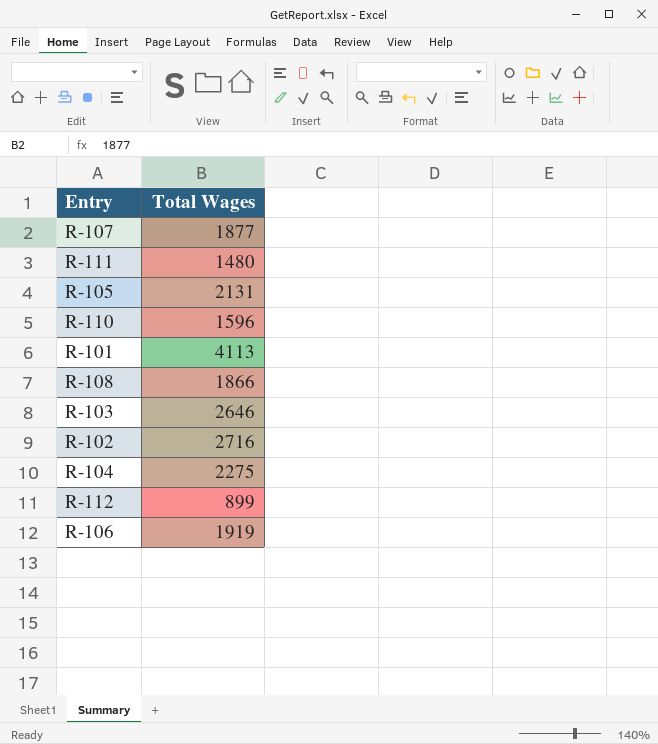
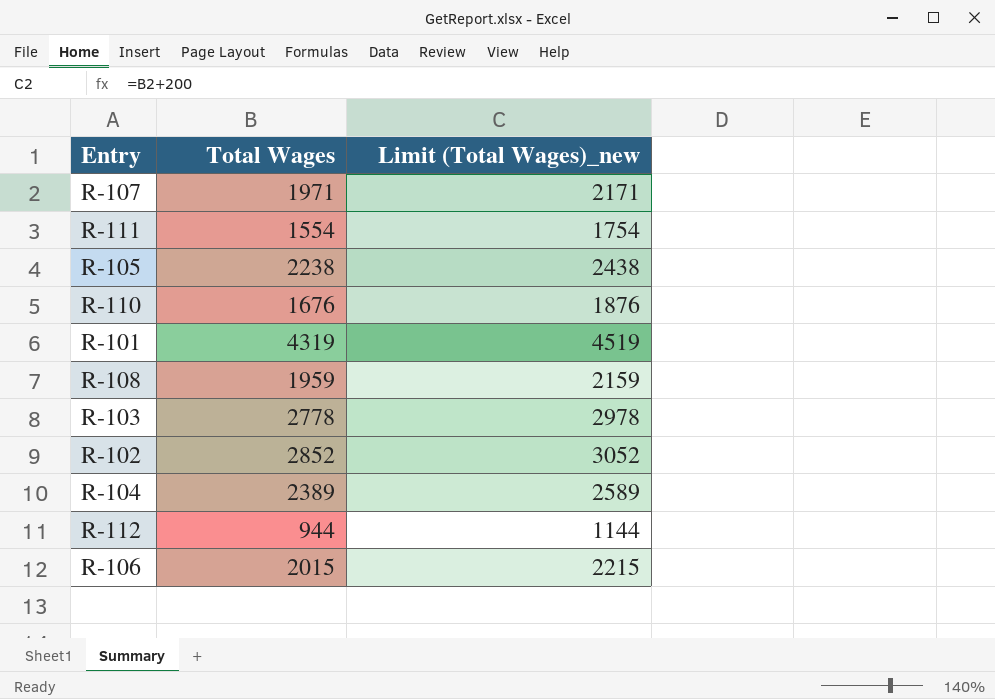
column Limit (Total Wages)_new | formula: none -> [Total Wages] + 200
R-107 | Total Wages: 1877 -> 1971
R-111 | Total Wages: 1480 -> 1554
R-105 | Total Wages: 2131 -> 2238
R-110 | Total Wages: 1596 -> 1676
R-101 | Total Wages: 4113 -> 4319
R-108 | Total Wages: 1866 -> 1959
R-103 | Total Wages: 2646 -> 2778
R-102 | Total Wages: 2716 -> 2852
R-104 | Total Wages: 2275 -> 2389
R-112 | Total Wages: 899 -> 944
R-106 | Total Wages: 1919 -> 2015

